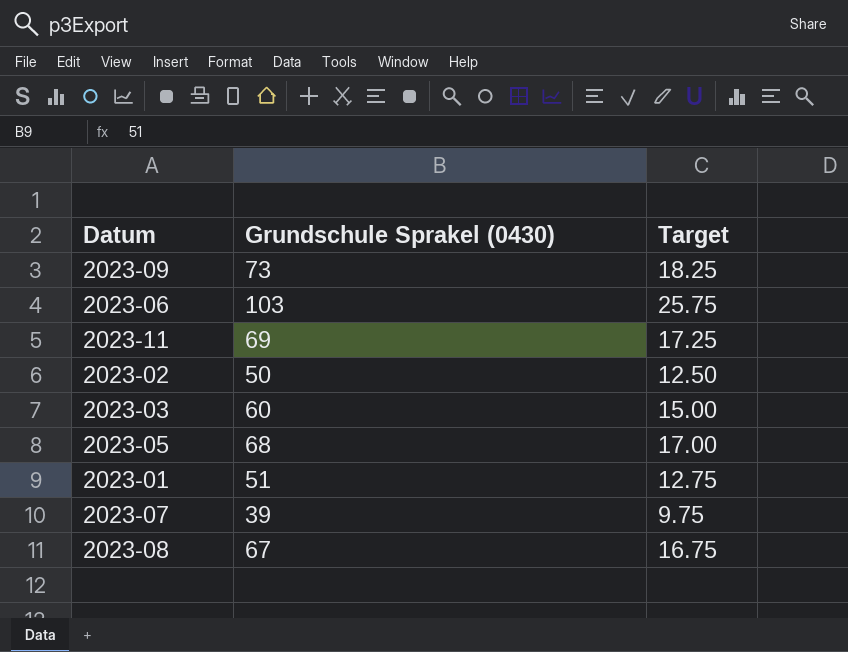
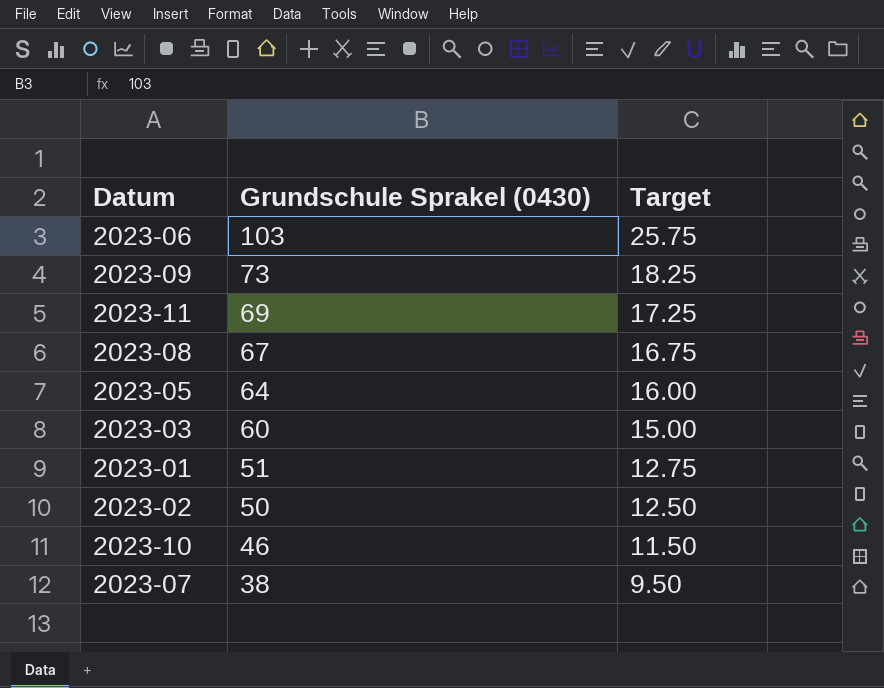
row order: none -> Grundschule Sprakel (0430) descending
2023-05 | Grundschule Sprakel (0430): 68 -> 64
2023-05 | Target: 17.00 -> 16.00
row 2023-10: none -> 46 | 11.50
2023-07 | Grundschule Sprakel (0430): 39 -> 38
2023-07 | Target: 9.75 -> 9.50

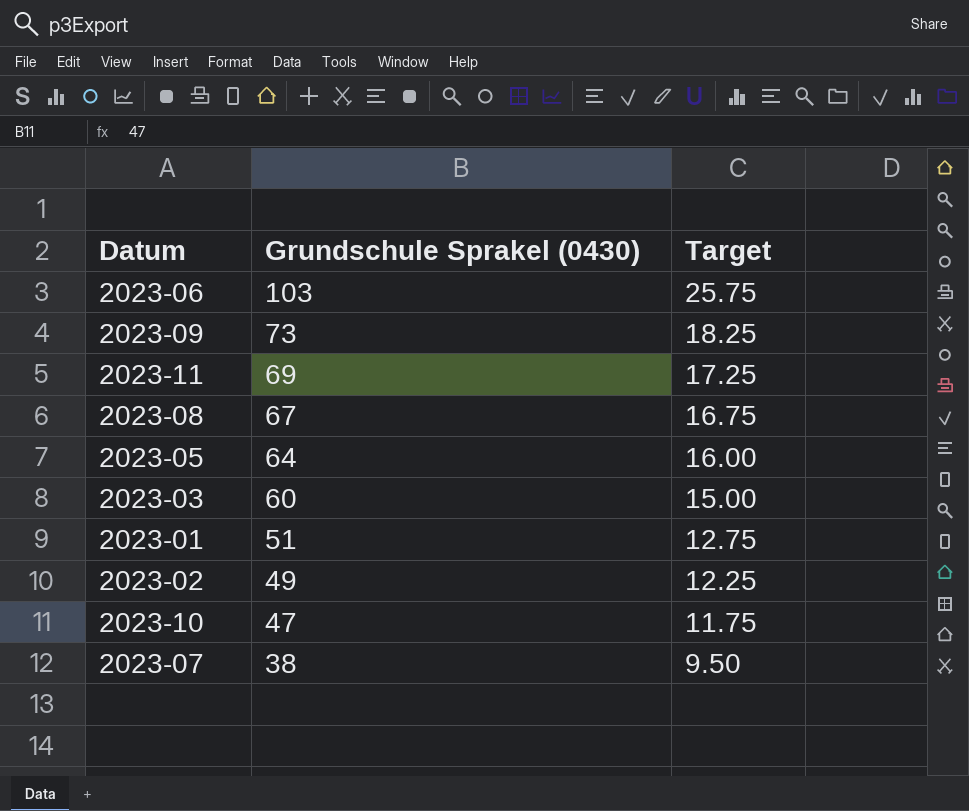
2023-02 | Grundschule Sprakel (0430): 50 -> 49
2023-02 | Target: 12.50 -> 12.25
2023-10 | Grundschule Sprakel (0430): 46 -> 47
2023-10 | Target: 11.50 -> 11.75

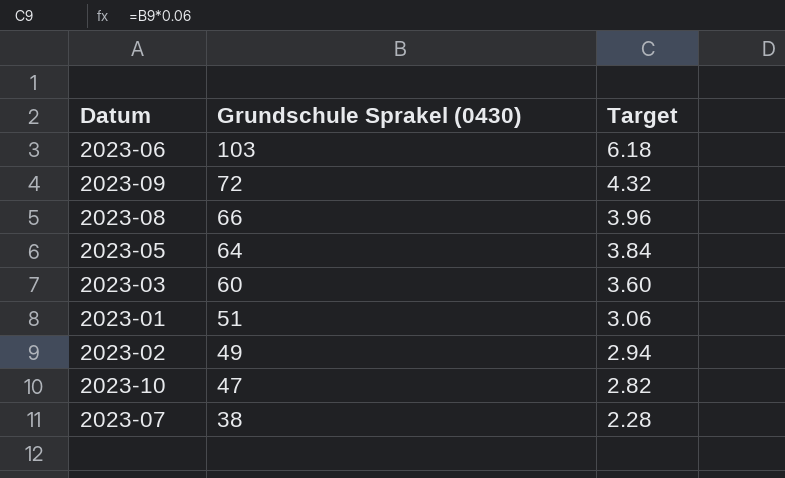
column Target | formula: [Grundschule Sprakel (0430)] * 0.25 -> [Grundschule Sprakel (0430)] * 0.06
row 2023-11: 69 | 17.25 -> none
2023-09 | Grundschule Sprakel (0430): 73 -> 72
2023-08 | Grundschule Sprakel (0430): 67 -> 66

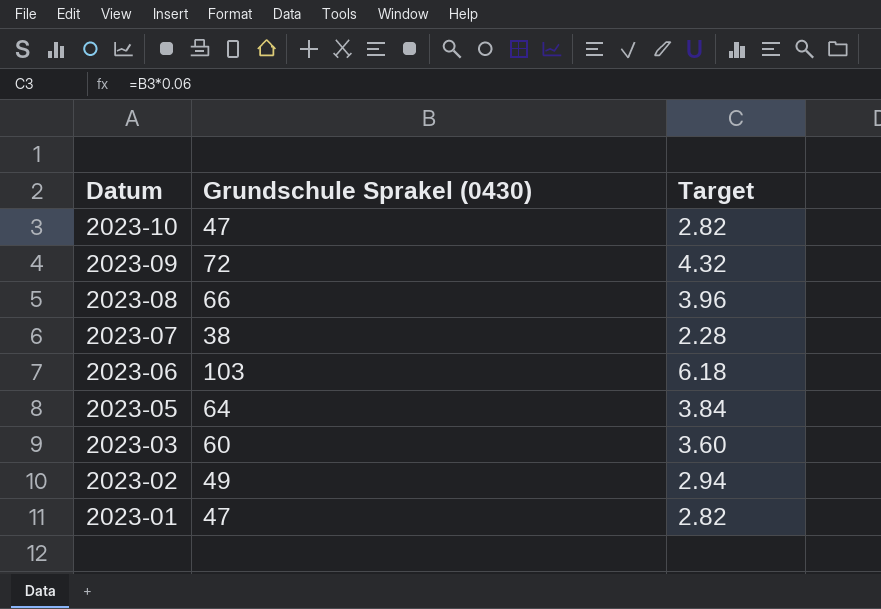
row order: Grundschule Sprakel (0430) descending -> Datum descending
2023-01 | Grundschule Sprakel (0430): 51 -> 47
2023-01 | Target: 3.06 -> 2.82

